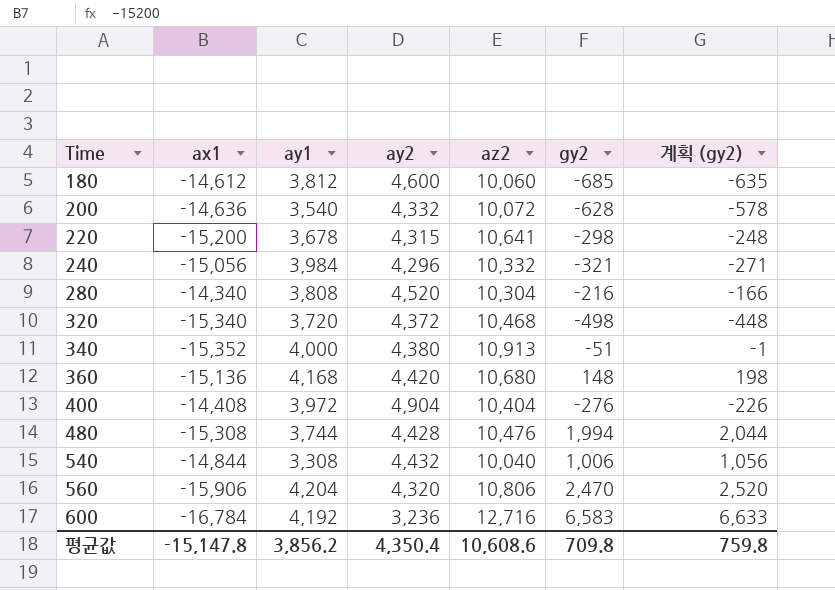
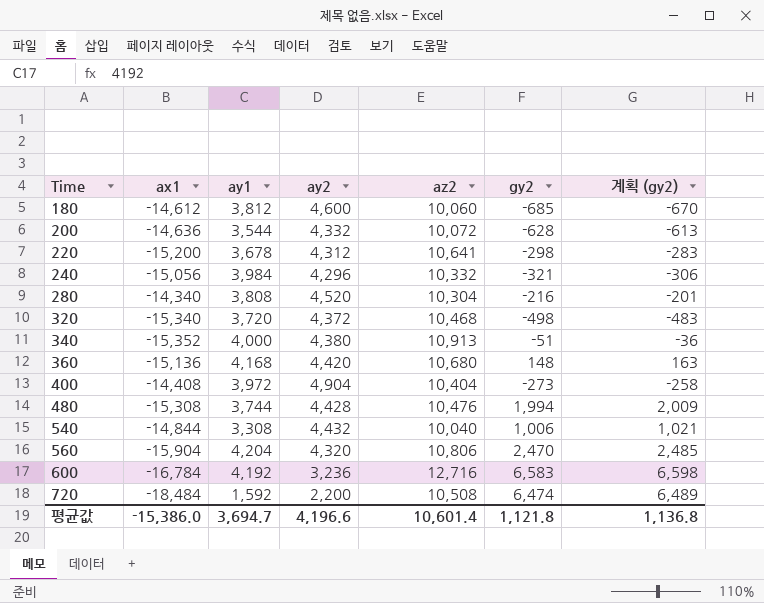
column 계획 (gy2) | formula: [gy2] + 50 -> [gy2] + 15
200 | ay1: 3,540 -> 3,544
220 | ay2: 4,315 -> 4,312
400 | gy2: -276 -> -273
560 | ax1: -15,906 -> -15,904
row 720: none -> -18,484 | 1,592 | 2,200 | 10,508 | 6,474 | 6,489
평균값 | ax1: -15,147.8 -> -15,386.0
평균값 | ay1: 3,856.2 -> 3,694.7
평균값 | ay2: 4,350.4 -> 4,196.6
평균값 | az2: 10,608.6 -> 10,601.4
평균값 | gy2: 709.8 -> 1,121.8
평균값 | 계획 (gy2): 759.8 -> 1,136.8

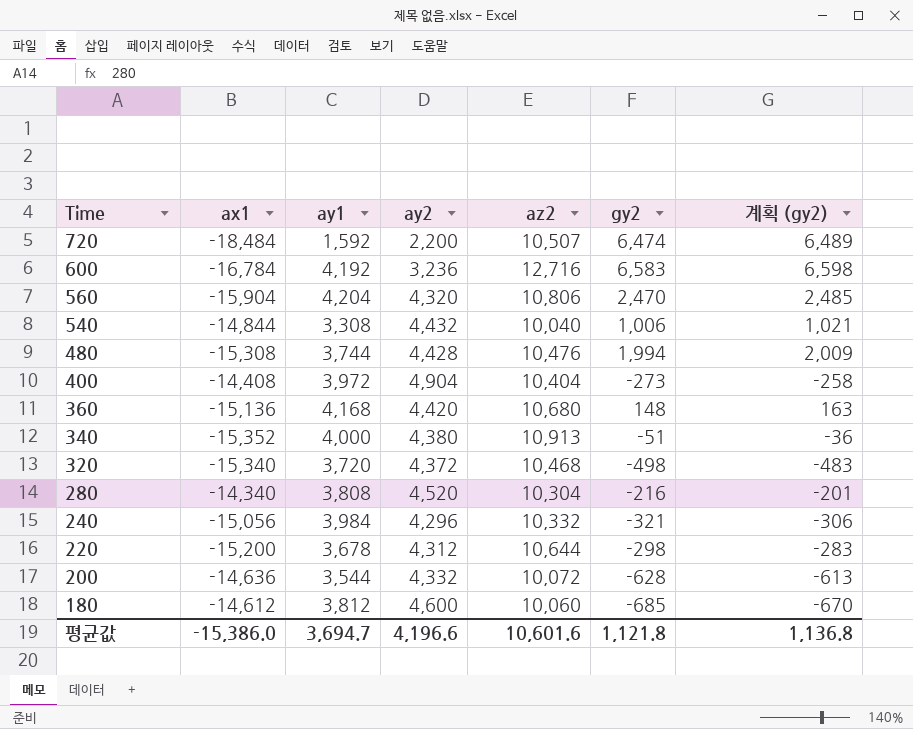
row order: Time ascending -> Time descending
720 | az2: 10,508 -> 10,507
220 | az2: 10,641 -> 10,644
평균값 | az2: 10,601.4 -> 10,601.6

